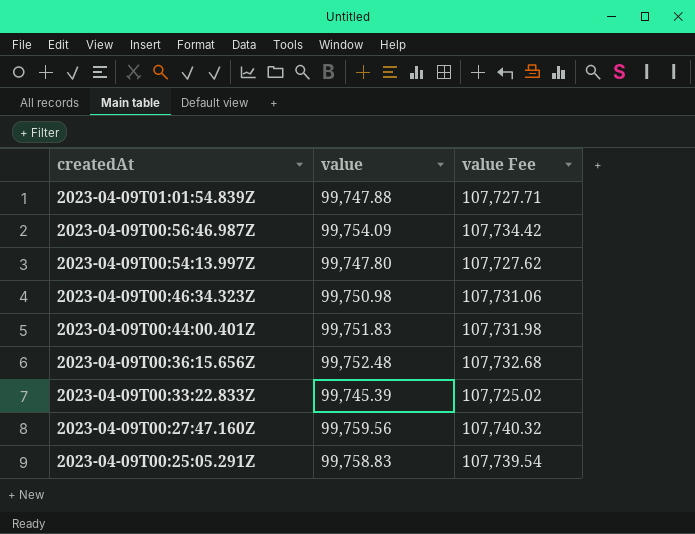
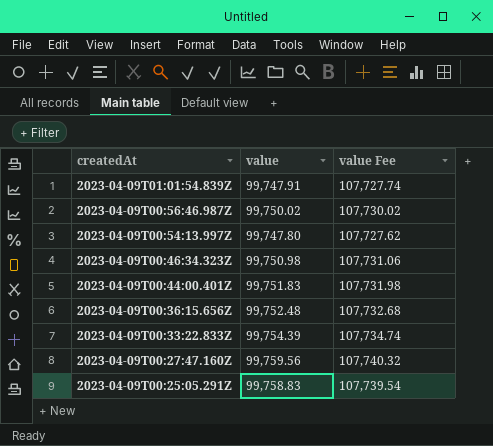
2023-04-09T01:01:54.839Z | value: 99,747.88 -> 99,747.91
2023-04-09T01:01:54.839Z | value Fee: 107,727.71 -> 107,727.74
2023-04-09T00:56:46.987Z | value: 99,754.09 -> 99,750.02
2023-04-09T00:56:46.987Z | value Fee: 107,734.42 -> 107,730.02
2023-04-09T00:33:22.833Z | value: 99,745.39 -> 99,754.39
2023-04-09T00:33:22.833Z | value Fee: 107,725.02 -> 107,734.74

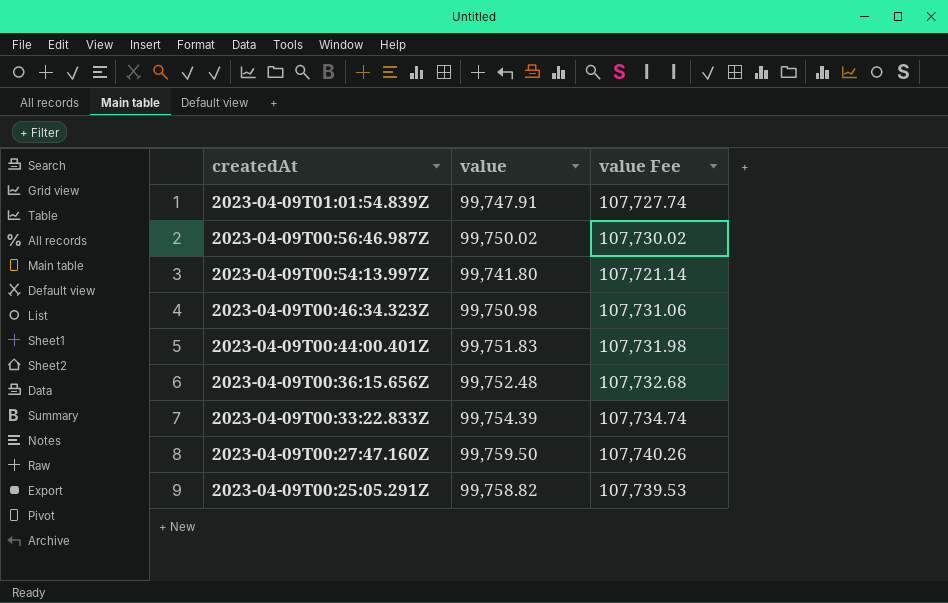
2023-04-09T00:54:13.997Z | value: 99,747.80 -> 99,741.80
2023-04-09T00:54:13.997Z | value Fee: 107,727.62 -> 107,721.14
2023-04-09T00:27:47.160Z | value: 99,759.56 -> 99,759.50
2023-04-09T00:27:47.160Z | value Fee: 107,740.32 -> 107,740.26
2023-04-09T00:25:05.291Z | value: 99,758.83 -> 99,758.82
2023-04-09T00:25:05.291Z | value Fee: 107,739.54 -> 107,739.53

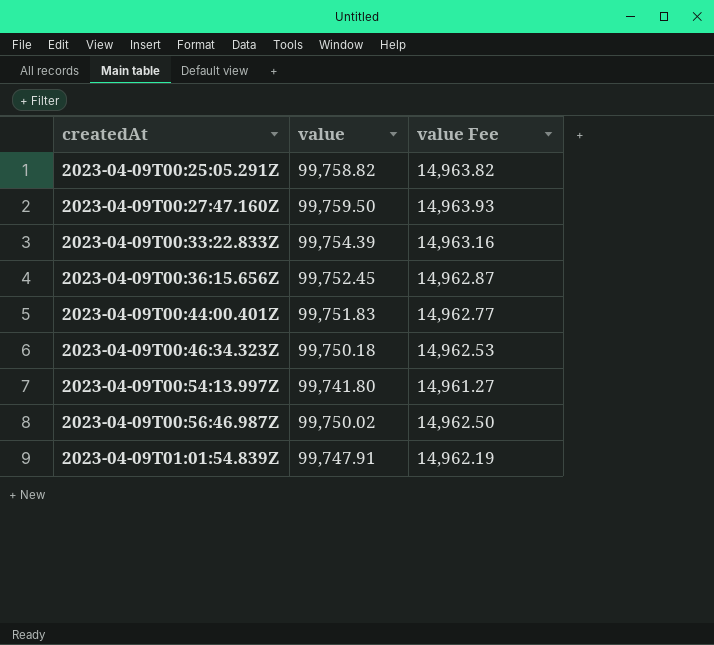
row order: createdAt descending -> createdAt ascending
column value Fee | formula: [value] * 1.08 -> [value] * 0.15
2023-04-09T00:36:15.656Z | value: 99,752.48 -> 99,752.45
2023-04-09T00:46:34.323Z | value: 99,750.98 -> 99,750.18

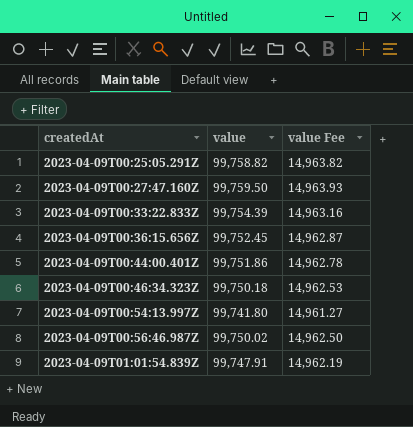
2023-04-09T00:44:00.401Z | value: 99,751.83 -> 99,751.86
2023-04-09T00:44:00.401Z | value Fee: 14,962.77 -> 14,962.78

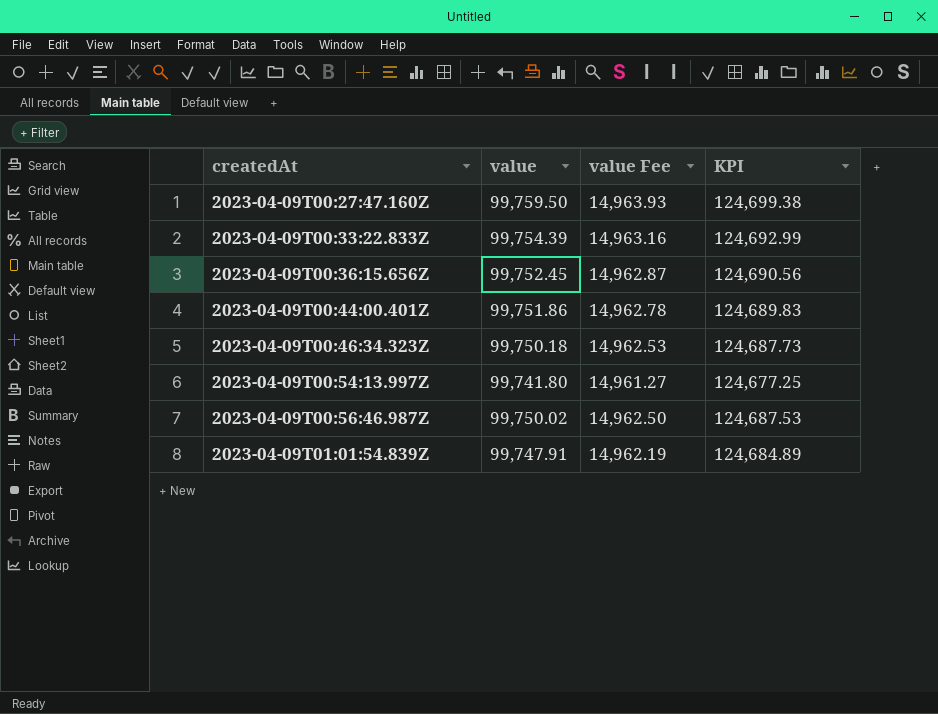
column KPI | formula: none -> [value] * 1.25
row 2023-04-09T00:25:05.291Z: 99,758.82 | 14,963.82 -> none

